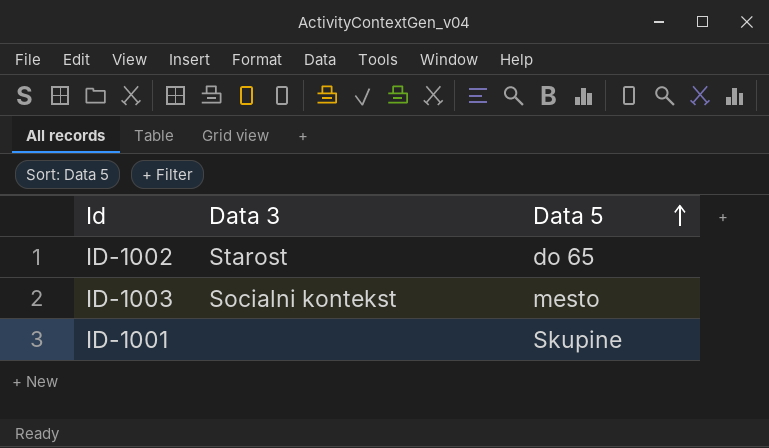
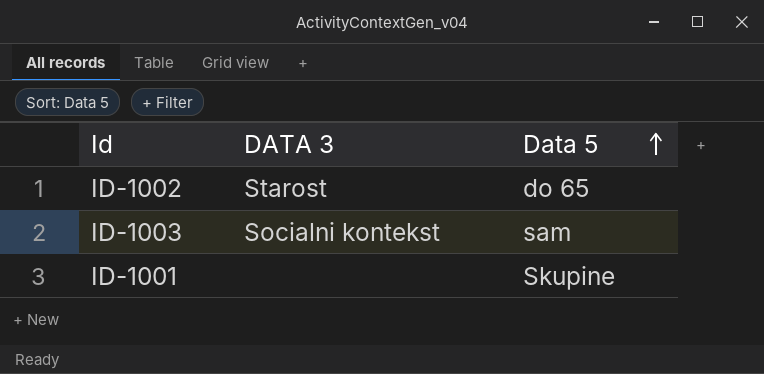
column name: Data 3 -> DATA 3
ID-1003 | Data 5: mesto -> sam

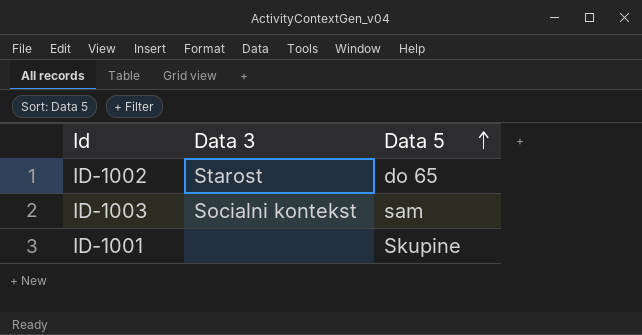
column name: DATA 3 -> Data 3

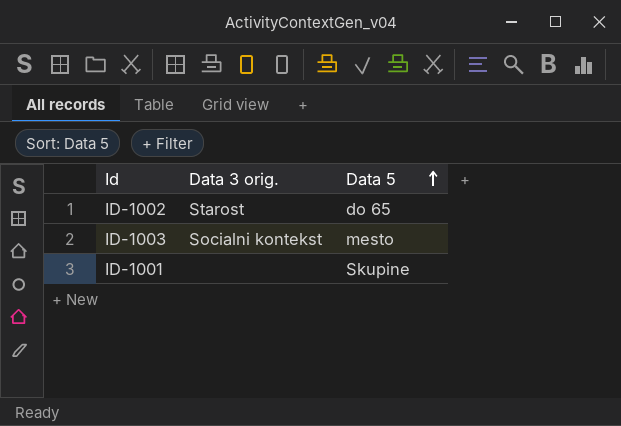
column name: Data 3 -> Data 3 orig.
ID-1003 | Data 5: sam -> mesto

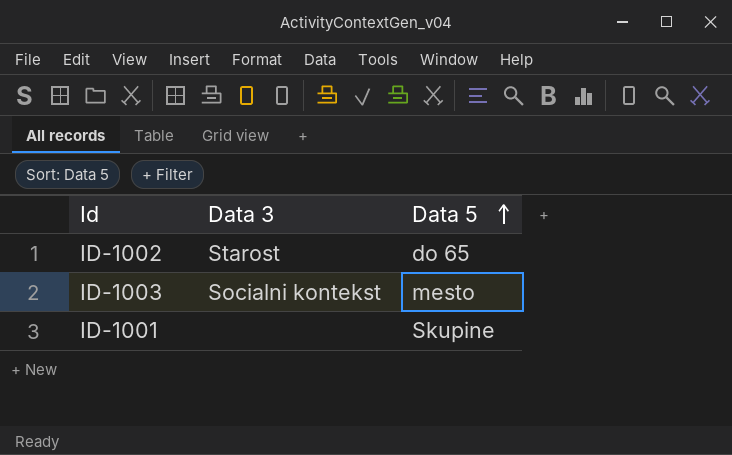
column name: Data 3 orig. -> Data 3

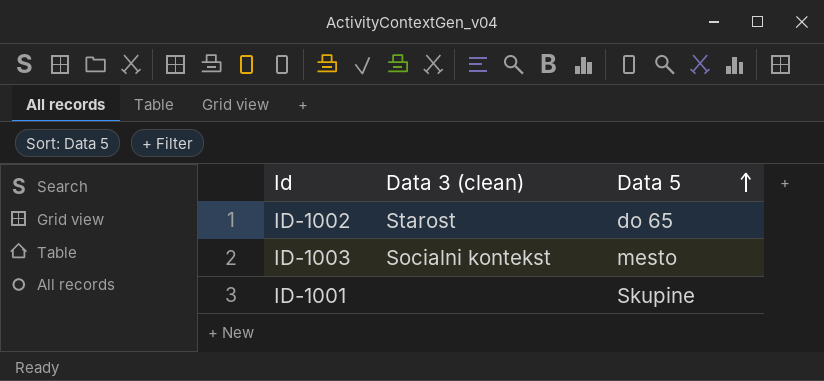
column name: Data 3 -> Data 3 (clean)

